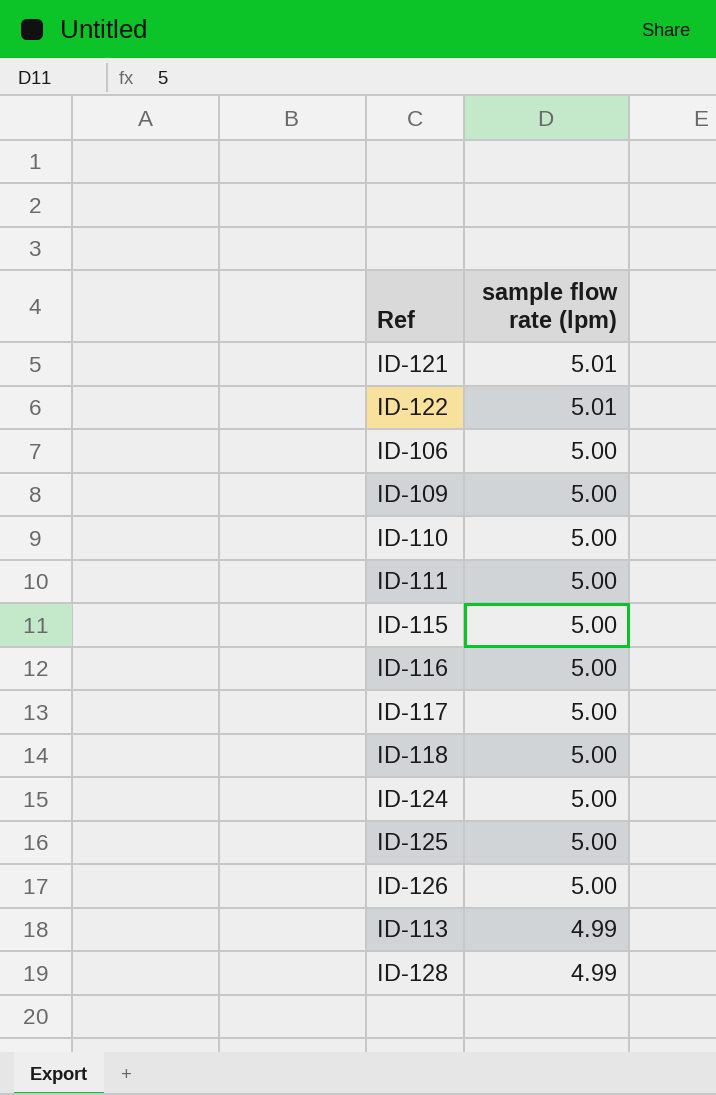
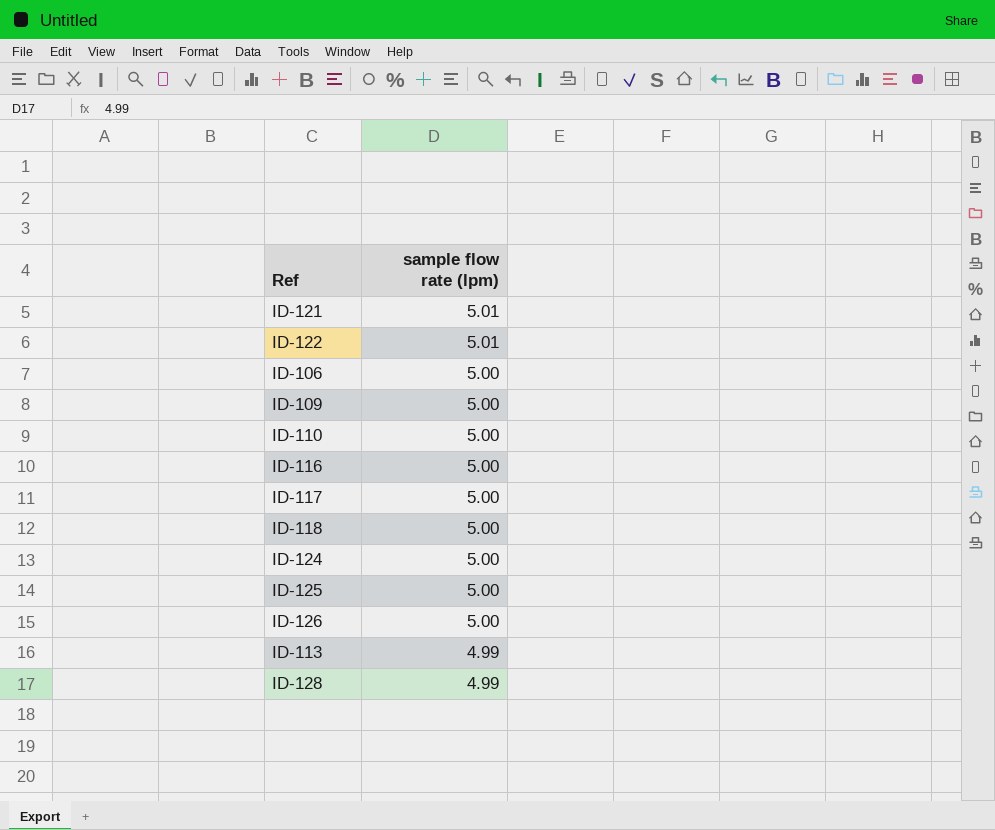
row ID-111: 5.00 -> none
row ID-115: 5.00 -> none

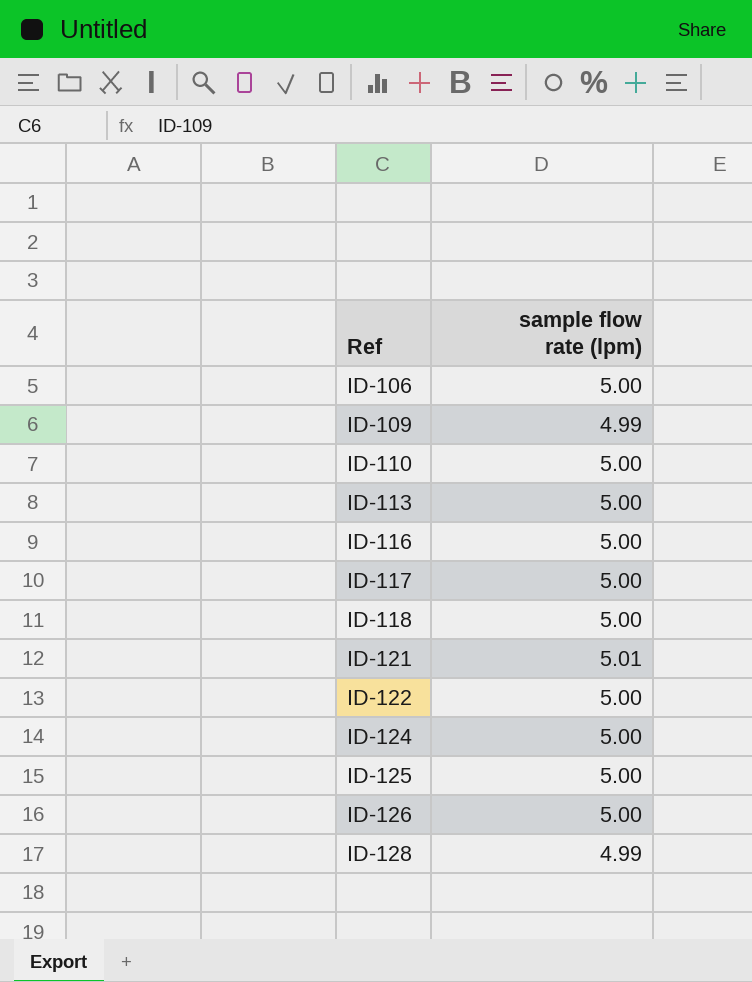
row order: sample flow rate (lpm) descending -> Ref ascending
ID-109 | sample flow rate (lpm): 5.00 -> 4.99
ID-113 | sample flow rate (lpm): 4.99 -> 5.00
ID-122 | sample flow rate (lpm): 5.01 -> 5.00

